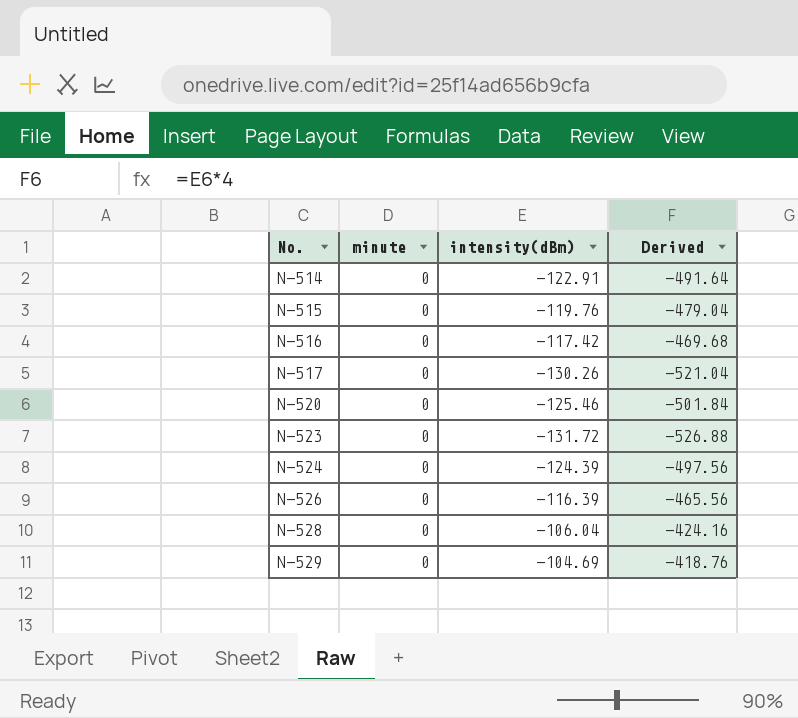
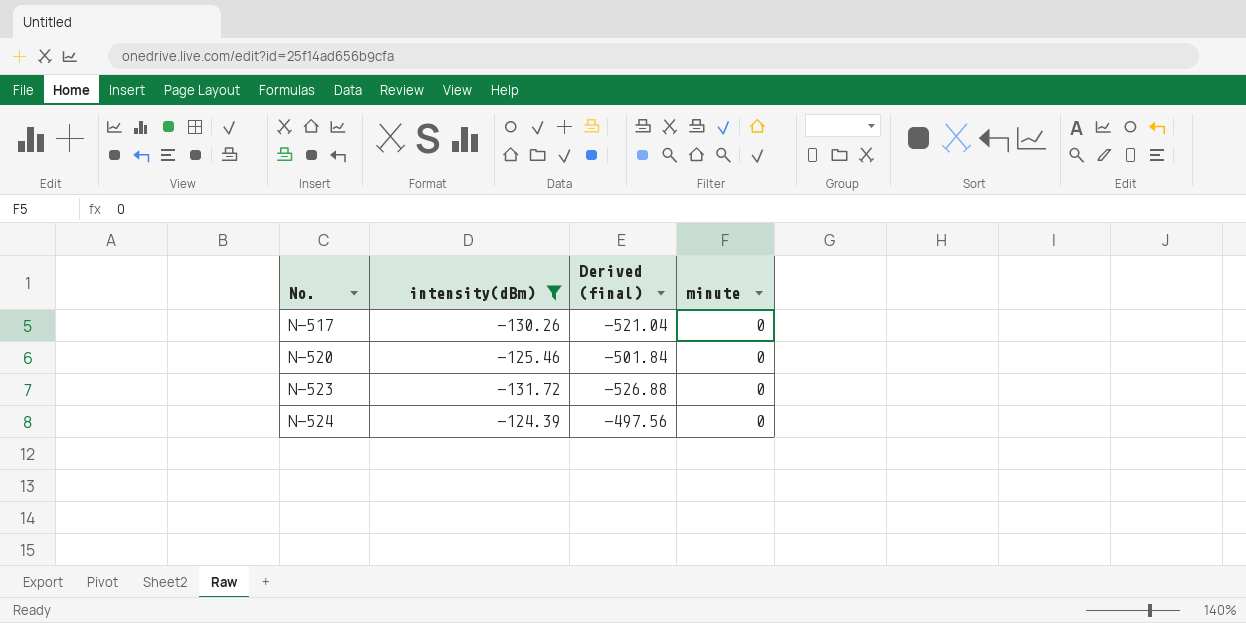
filter: none -> intensity(dBm) <= -124.39
column name: Derived -> Derived (final)
column minute | position: 2 -> 4

